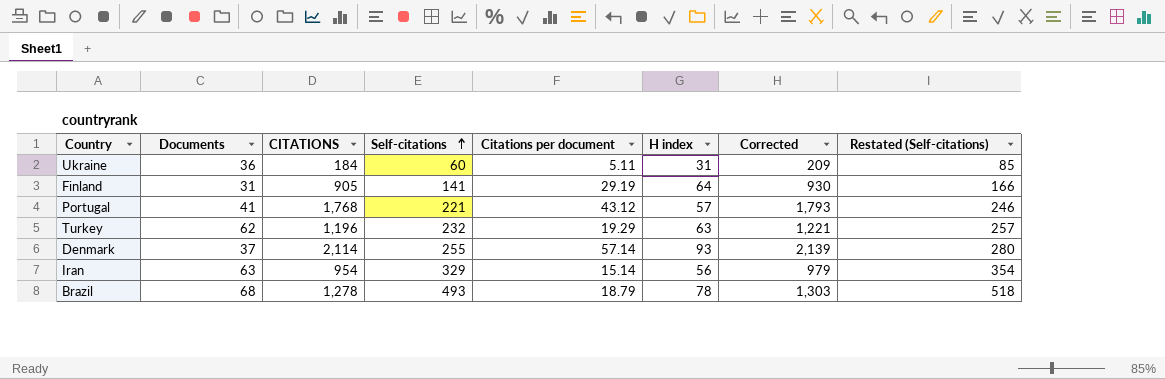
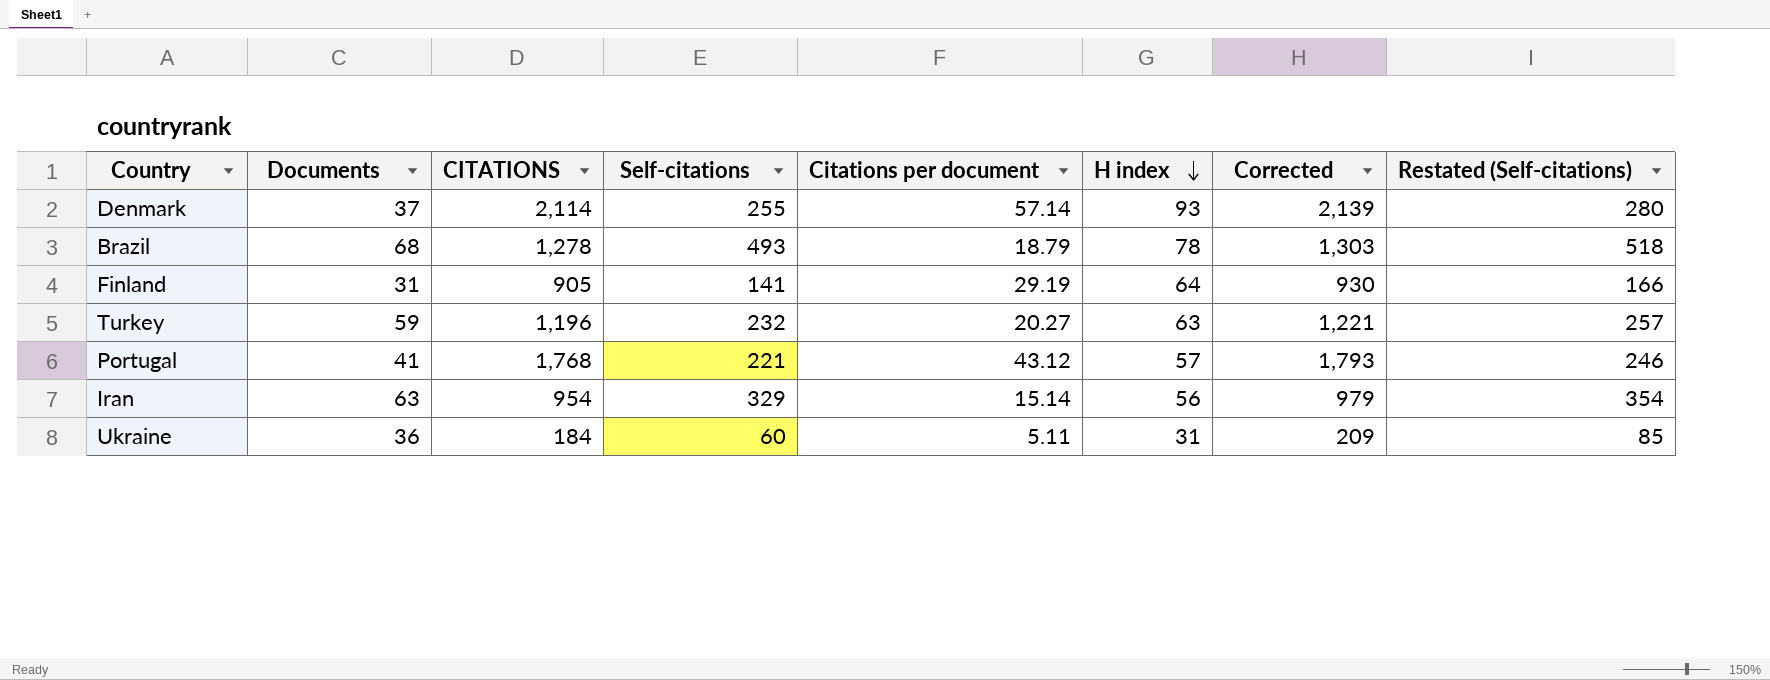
row order: Self-citations ascending -> H index descending
Turkey | Documents: 62 -> 59
Turkey | Citations per document: 19.29 -> 20.27

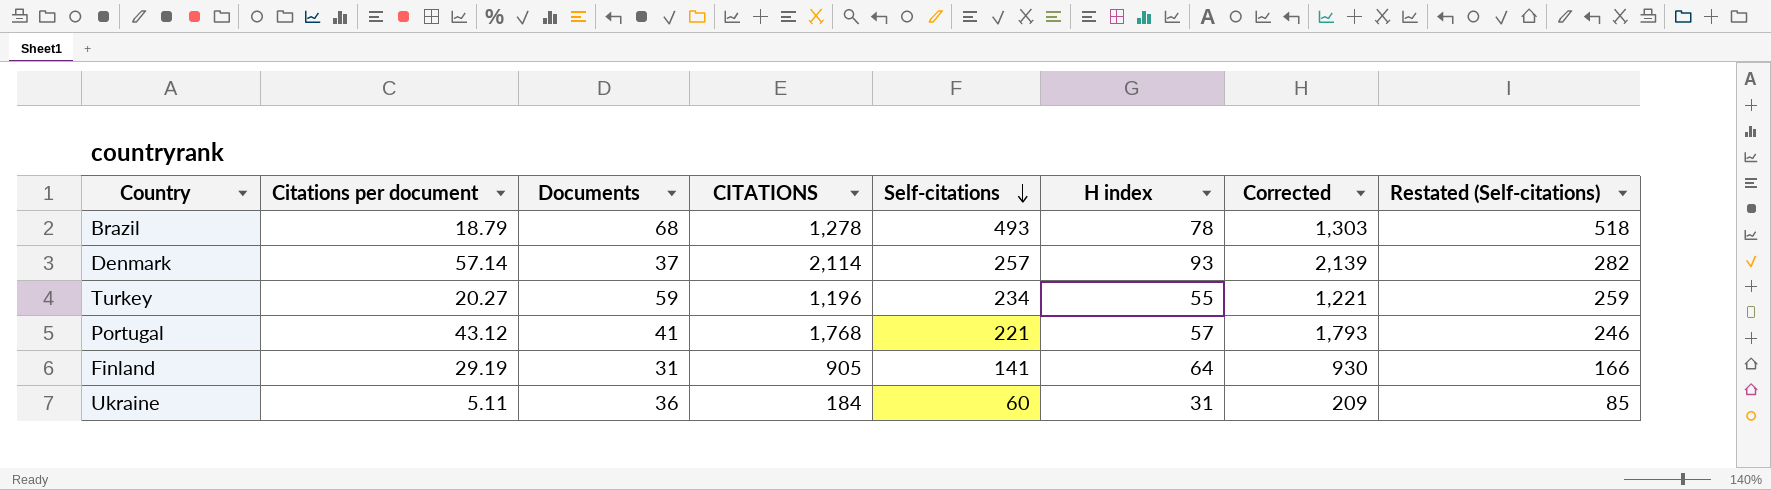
row order: H index descending -> Self-citations descending
column Citations per document | position: 5 -> 2
row Iran: 63 | 954 | 329 | 15.14 | 56 | 979 | 354 -> none
Denmark | Self-citations: 255 -> 257
Denmark | Restated (Self-citations): 280 -> 282
Turkey | Self-citations: 232 -> 234
Turkey | H index: 63 -> 55
Turkey | Restated (Self-citations): 257 -> 259

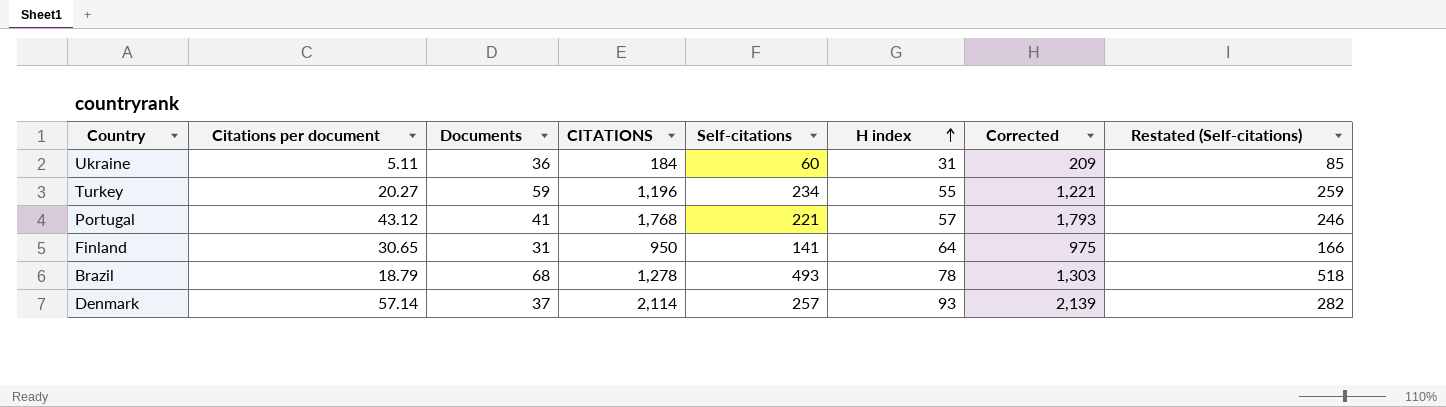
row order: Self-citations descending -> H index ascending
Finland | Citations per document: 29.19 -> 30.65
Finland | CITATIONS: 905 -> 950
Finland | Corrected: 930 -> 975

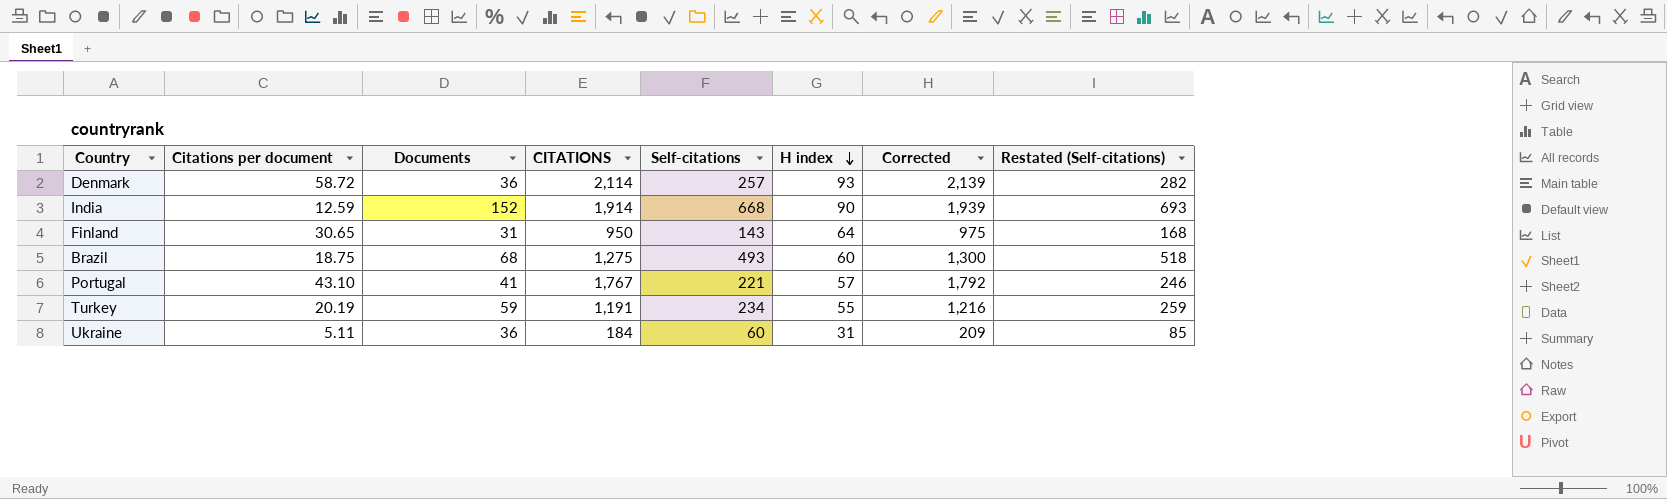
row order: H index ascending -> H index descending
Denmark | Citations per document: 57.14 -> 58.72
Denmark | Documents: 37 -> 36
row India: none -> 12.59 | 152 | 1,914 | 668 | 90 | 1,939 | 693
Finland | Self-citations: 141 -> 143
Finland | Restated (Self-citations): 166 -> 168
Brazil | Citations per document: 18.79 -> 18.75
Brazil | CITATIONS: 1,278 -> 1,275
Brazil | H index: 78 -> 60
Brazil | Corrected: 1,303 -> 1,300
Portugal | Citations per document: 43.12 -> 43.10
Portugal | CITATIONS: 1,768 -> 1,767
Portugal | Corrected: 1,793 -> 1,792
Turkey | Citations per document: 20.27 -> 20.19
Turkey | CITATIONS: 1,196 -> 1,191
Turkey | Corrected: 1,221 -> 1,216

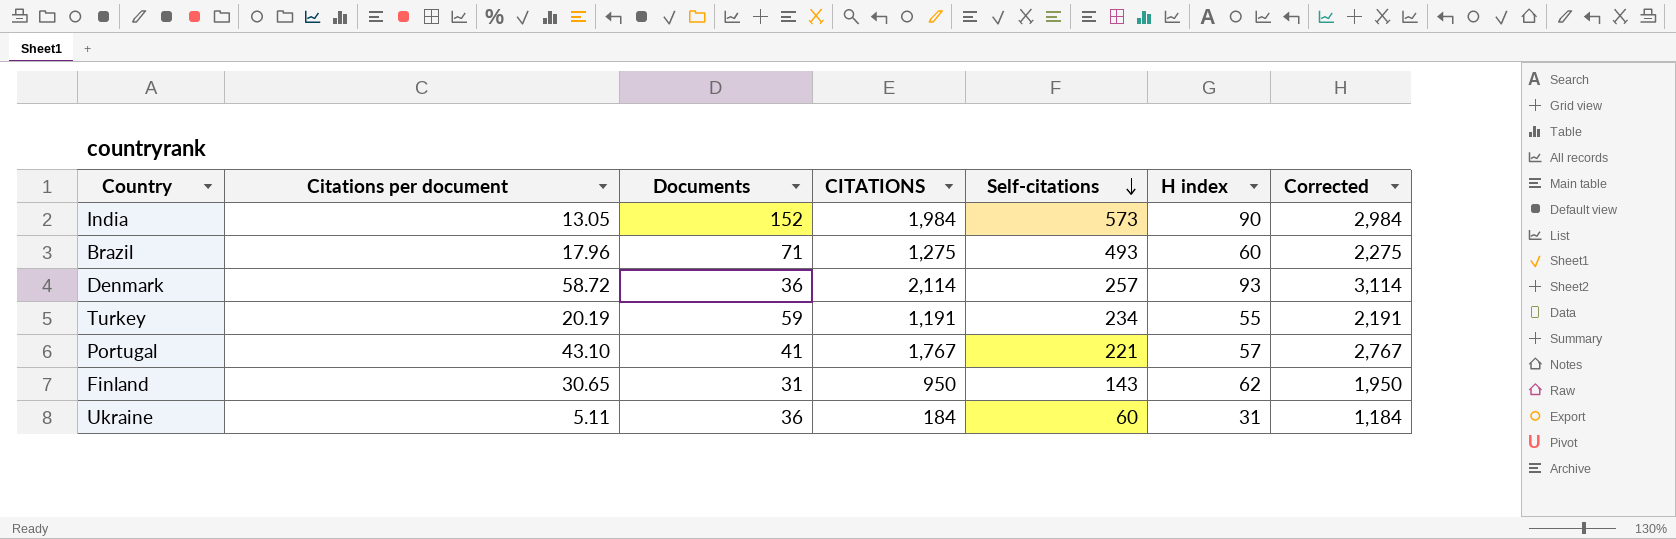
row order: H index descending -> Self-citations descending
column Restated (Self-citations) | formula: [Self-citations] + 25 -> none
column Corrected | formula: [CITATIONS] + 25 -> [CITATIONS] + 1000
India | Citations per document: 12.59 -> 13.05
India | CITATIONS: 1,914 -> 1,984
India | Self-citations: 668 -> 573
Brazil | Citations per document: 18.75 -> 17.96
Brazil | Documents: 68 -> 71
Finland | H index: 64 -> 62

